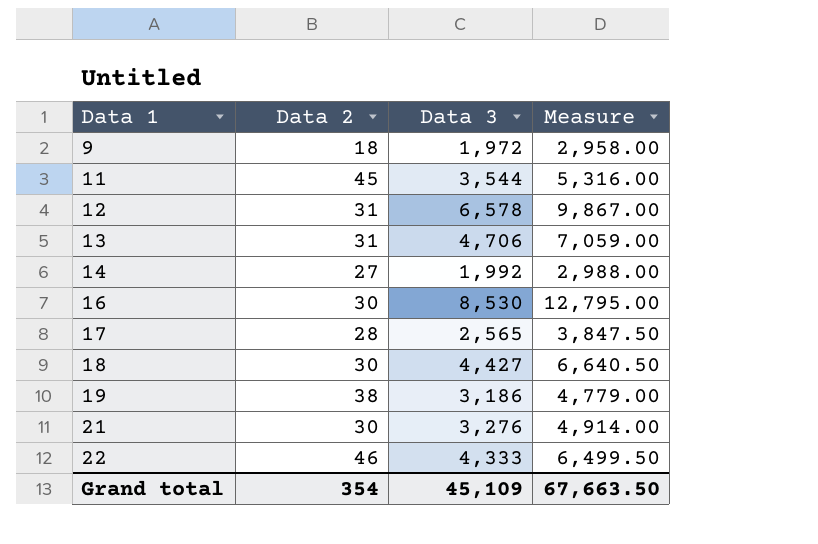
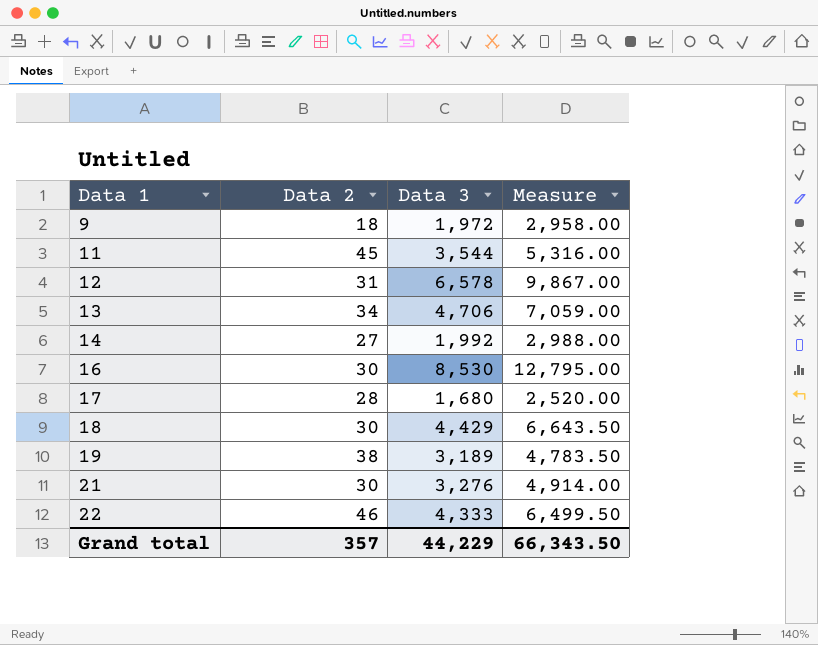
13 | Data 2: 31 -> 34
17 | Data 3: 2,565 -> 1,680
17 | Measure: 3,847.50 -> 2,520.00
18 | Data 3: 4,427 -> 4,429
18 | Measure: 6,640.50 -> 6,643.50
19 | Data 3: 3,186 -> 3,189
19 | Measure: 4,779.00 -> 4,783.50
Grand total | Data 2: 354 -> 357
Grand total | Data 3: 45,109 -> 44,229
Grand total | Measure: 67,663.50 -> 66,343.50

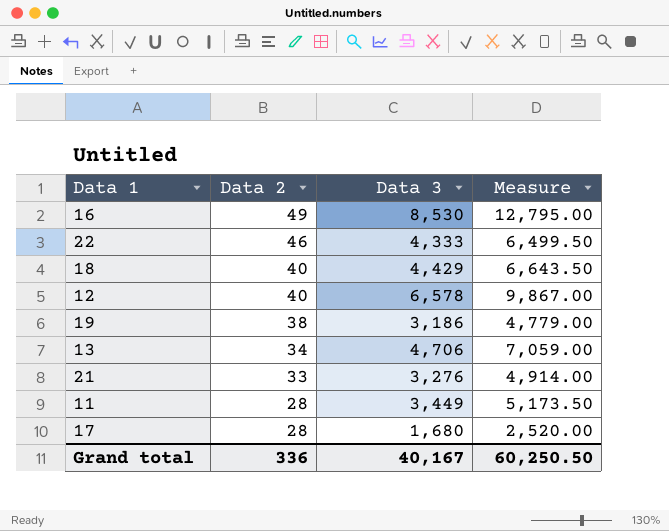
row order: Data 1 ascending -> Data 2 descending
row 9: 18 | 1,972 | 2,958.00 -> none
row 14: 27 | 1,992 | 2,988.00 -> none
16 | Data 2: 30 -> 49
18 | Data 2: 30 -> 40
12 | Data 2: 31 -> 40
19 | Data 3: 3,189 -> 3,186
19 | Measure: 4,783.50 -> 4,779.00
21 | Data 2: 30 -> 33
11 | Data 2: 45 -> 28
11 | Data 3: 3,544 -> 3,449
11 | Measure: 5,316.00 -> 5,173.50
Grand total | Data 2: 357 -> 336
Grand total | Data 3: 44,229 -> 40,167
Grand total | Measure: 66,343.50 -> 60,250.50

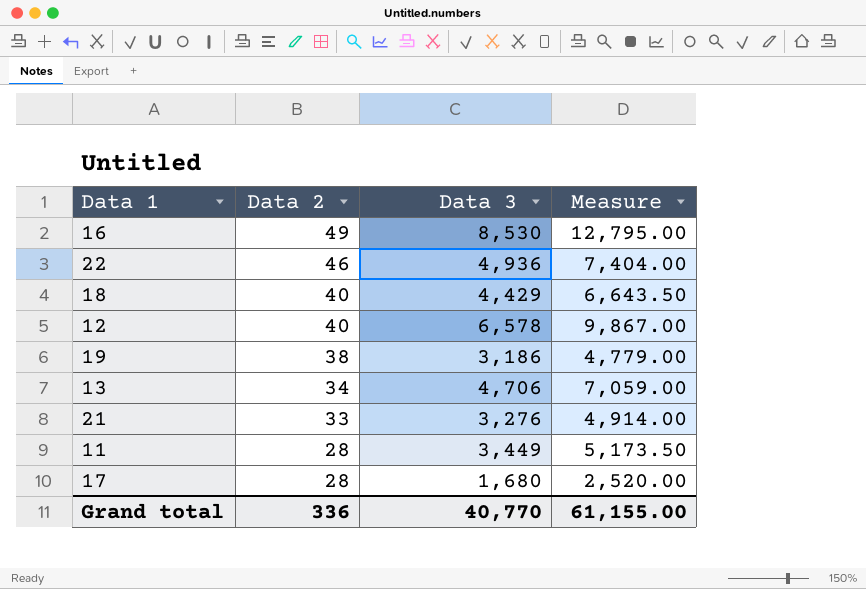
22 | Data 3: 4,333 -> 4,936
22 | Measure: 6,499.50 -> 7,404.00
Grand total | Data 3: 40,167 -> 40,770
Grand total | Measure: 60,250.50 -> 61,155.00

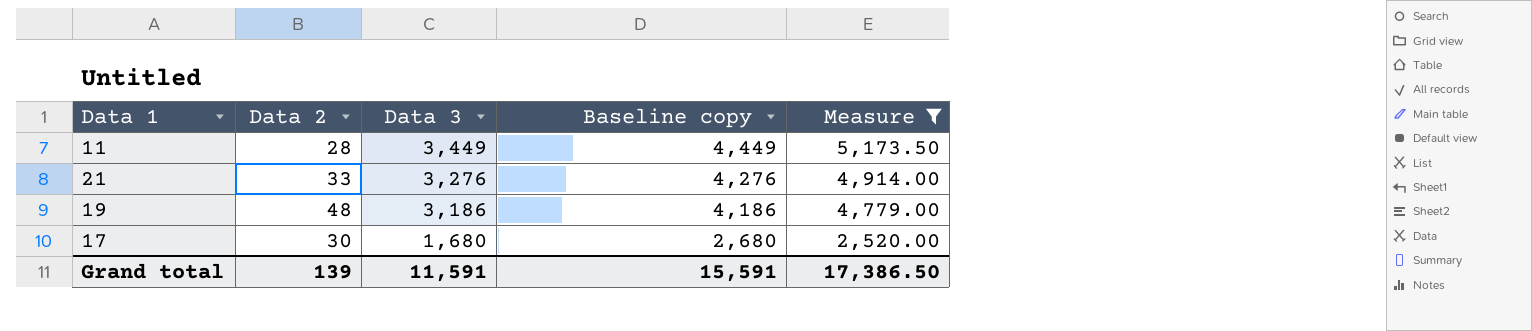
filter: none -> Measure <= 5,173.50
row order: Data 2 descending -> Data 3 descending
column Baseline copy | formula: none -> [Data 3] + 1000
19 | Data 2: 38 -> 48
17 | Data 2: 28 -> 30
Grand total | Data 2: 336 -> 139
Grand total | Data 3: 40,770 -> 11,591
Grand total | Measure: 61,155.00 -> 17,386.50

